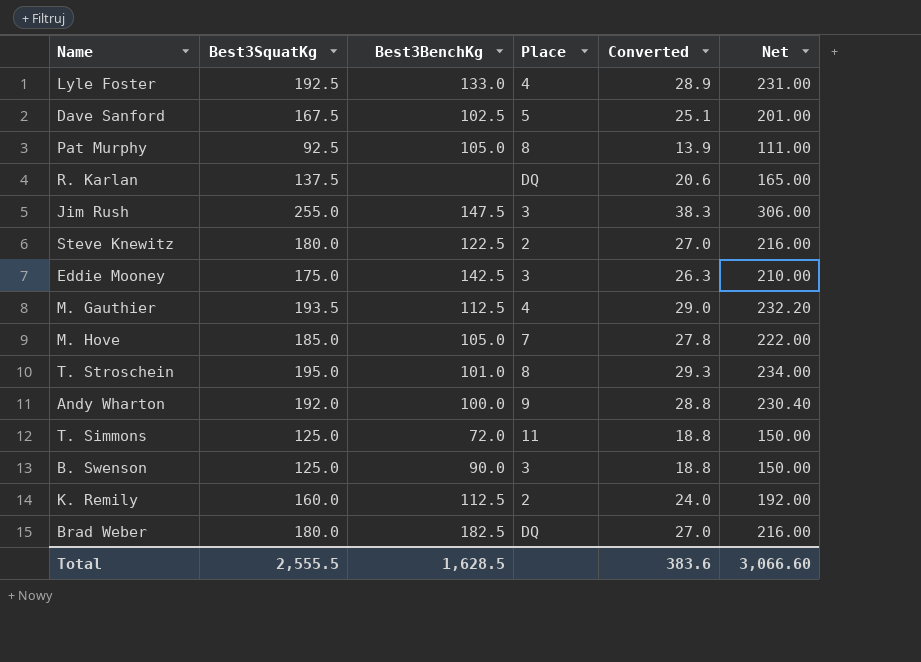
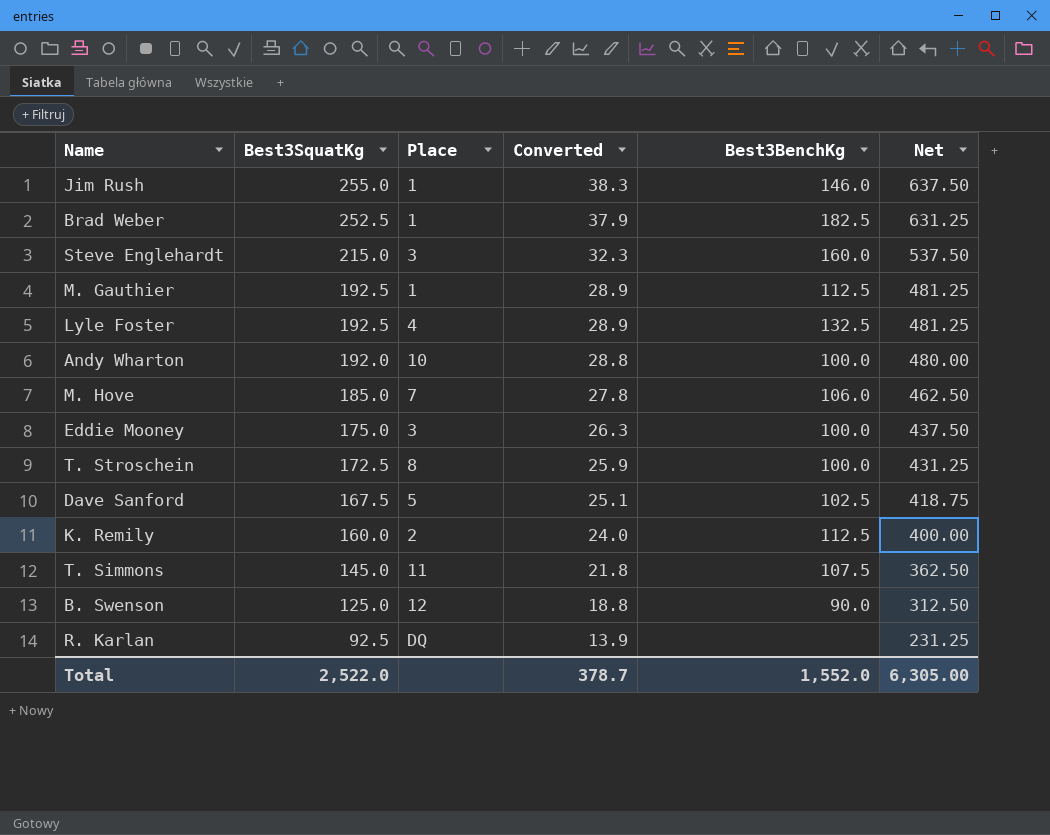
row order: none -> Best3SquatKg descending
column Best3BenchKg | position: 3 -> 5
column Net | formula: [Best3SquatKg] * 1.2 -> [Best3SquatKg] * 2.5
row Pat Murphy: 92.5 | 105.0 | 8 | 13.9 | 111.00 -> none
row Steve Knewitz: 180.0 | 122.5 | 2 | 27.0 | 216.00 -> none
Jim Rush | Place: 3 -> 1
Jim Rush | Best3BenchKg: 147.5 -> 146.0
Brad Weber | Best3SquatKg: 180.0 -> 252.5
Brad Weber | Place: DQ -> 1
Brad Weber | Converted: 27.0 -> 37.9
row Steve Englehardt: none -> 215.0 | 3 | 32.3 | 160.0 | 537.50
M. Gauthier | Best3SquatKg: 193.5 -> 192.5
M. Gauthier | Place: 4 -> 1
M. Gauthier | Converted: 29.0 -> 28.9
Lyle Foster | Best3BenchKg: 133.0 -> 132.5
Andy Wharton | Place: 9 -> 10
M. Hove | Best3BenchKg: 105.0 -> 106.0
Eddie Mooney | Best3BenchKg: 142.5 -> 100.0
T. Stroschein | Best3SquatKg: 195.0 -> 172.5
T. Stroschein | Converted: 29.3 -> 25.9
T. Stroschein | Best3BenchKg: 101.0 -> 100.0
T. Simmons | Best3SquatKg: 125.0 -> 145.0
T. Simmons | Converted: 18.8 -> 21.8
T. Simmons | Best3BenchKg: 72.0 -> 107.5
B. Swenson | Place: 3 -> 12
R. Karlan | Best3SquatKg: 137.5 -> 92.5
R. Karlan | Converted: 20.6 -> 13.9
Total | Best3SquatKg: 2,555.5 -> 2,522.0
Total | Converted: 383.6 -> 378.7
Total | Best3BenchKg: 1,628.5 -> 1,552.0
Total | Net: 3,066.60 -> 6,305.00

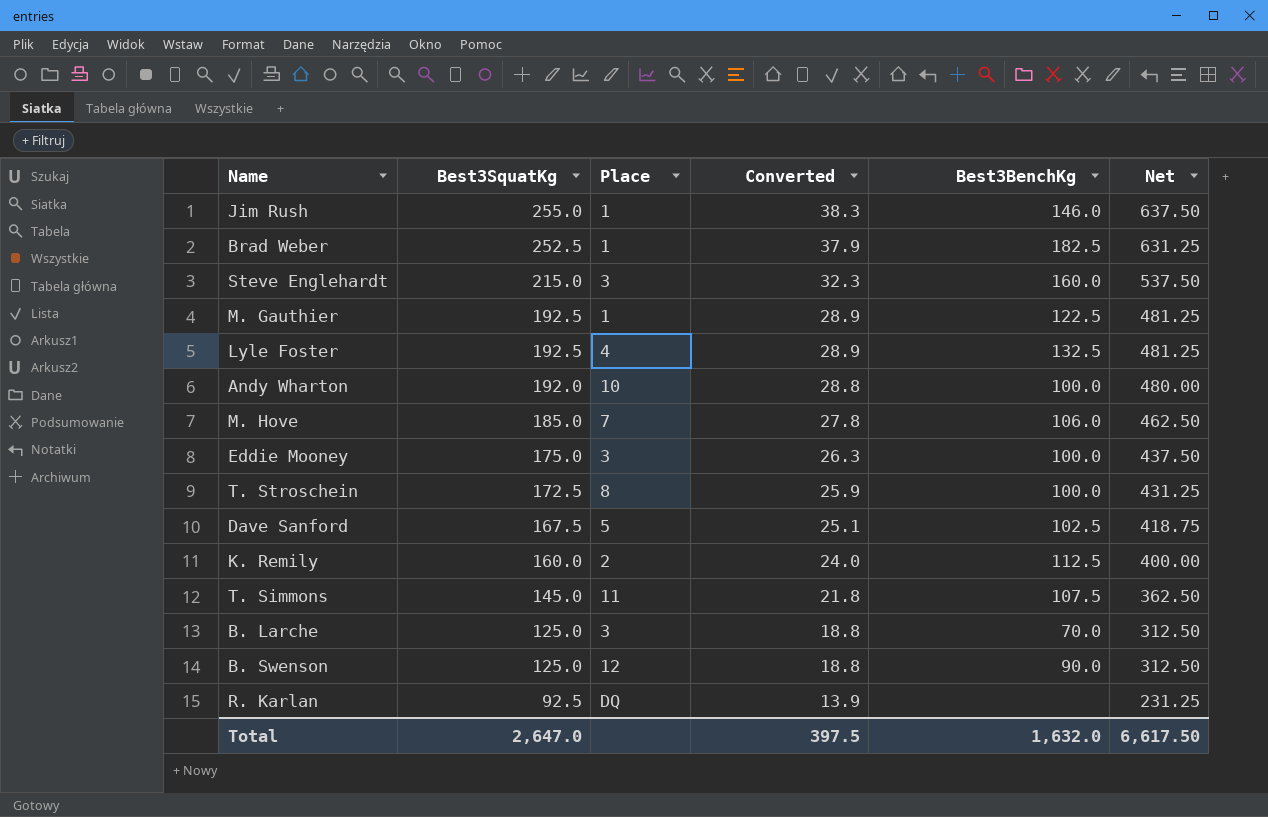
M. Gauthier | Best3BenchKg: 112.5 -> 122.5
row B. Larche: none -> 125.0 | 3 | 18.8 | 70.0 | 312.50
Total | Best3SquatKg: 2,522.0 -> 2,647.0
Total | Converted: 378.7 -> 397.5
Total | Best3BenchKg: 1,552.0 -> 1,632.0
Total | Net: 6,305.00 -> 6,617.50

